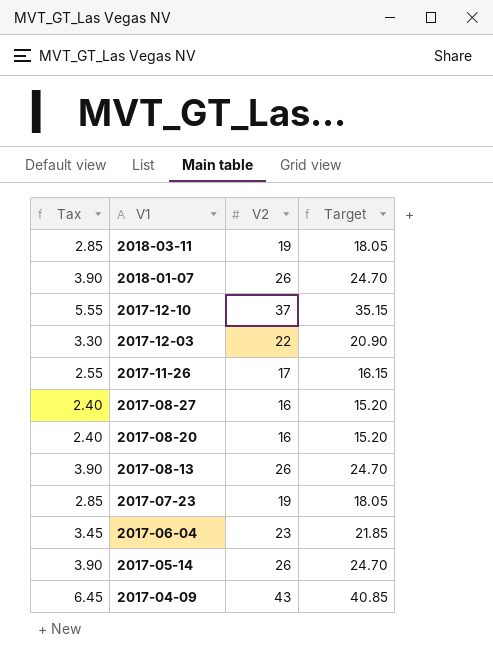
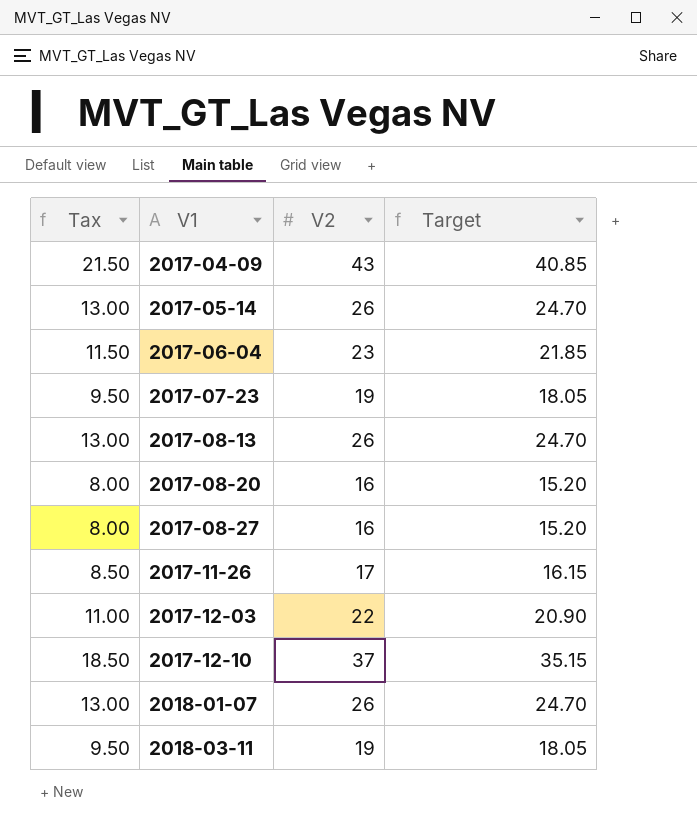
row order: V1 descending -> V1 ascending
column Tax | formula: [V2] * 0.15 -> [V2] * 0.5

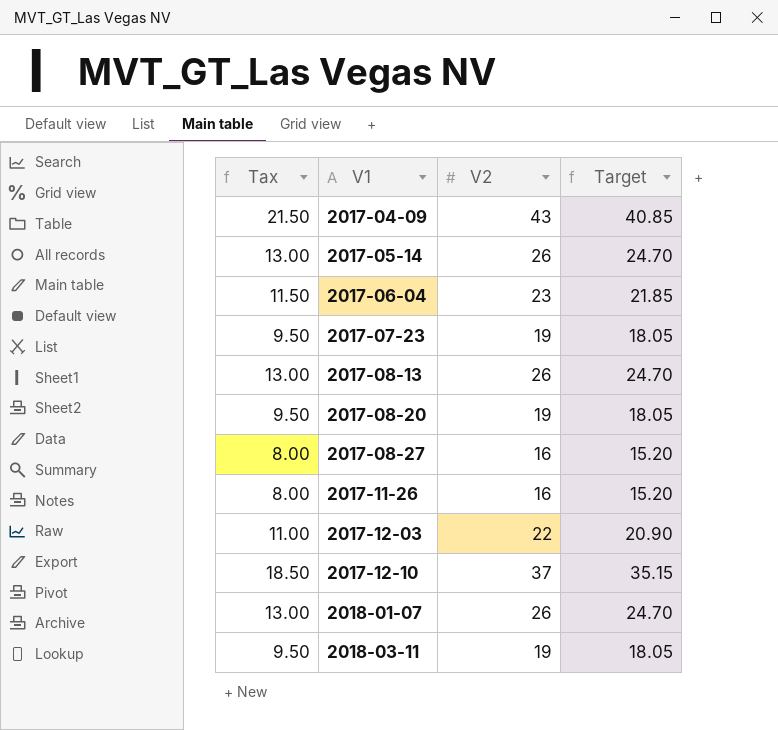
2017-08-20 | Tax: 8.00 -> 9.50
2017-08-20 | V2: 16 -> 19
2017-08-20 | Target: 15.20 -> 18.05
2017-11-26 | Tax: 8.50 -> 8.00
2017-11-26 | V2: 17 -> 16
2017-11-26 | Target: 16.15 -> 15.20

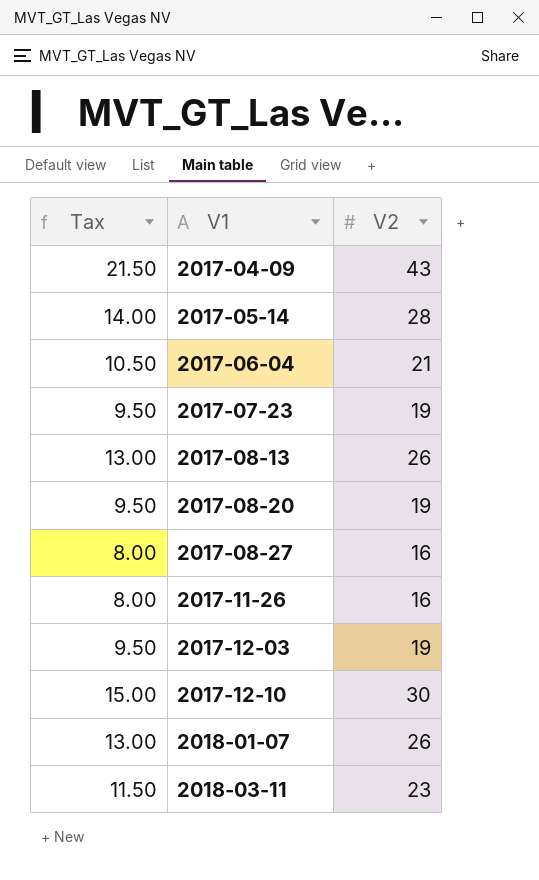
column Target | formula: [V2] * 0.95 -> none
2017-05-14 | Tax: 13.00 -> 14.00
2017-05-14 | V2: 26 -> 28
2017-06-04 | Tax: 11.50 -> 10.50
2017-06-04 | V2: 23 -> 21
2017-12-03 | Tax: 11.00 -> 9.50
2017-12-03 | V2: 22 -> 19
2017-12-10 | Tax: 18.50 -> 15.00
2017-12-10 | V2: 37 -> 30
2018-03-11 | Tax: 9.50 -> 11.50
2018-03-11 | V2: 19 -> 23

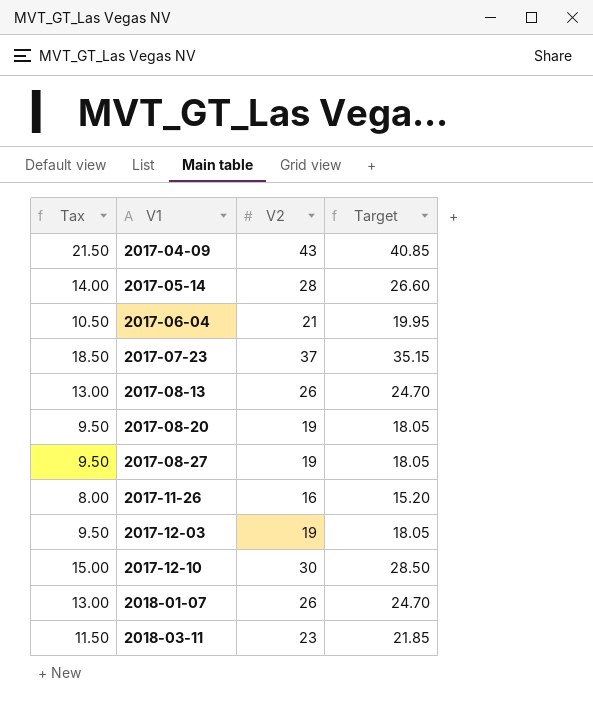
column Target | formula: none -> [V2] * 0.95
2017-07-23 | Tax: 9.50 -> 18.50
2017-07-23 | V2: 19 -> 37
2017-08-27 | Tax: 8.00 -> 9.50
2017-08-27 | V2: 16 -> 19

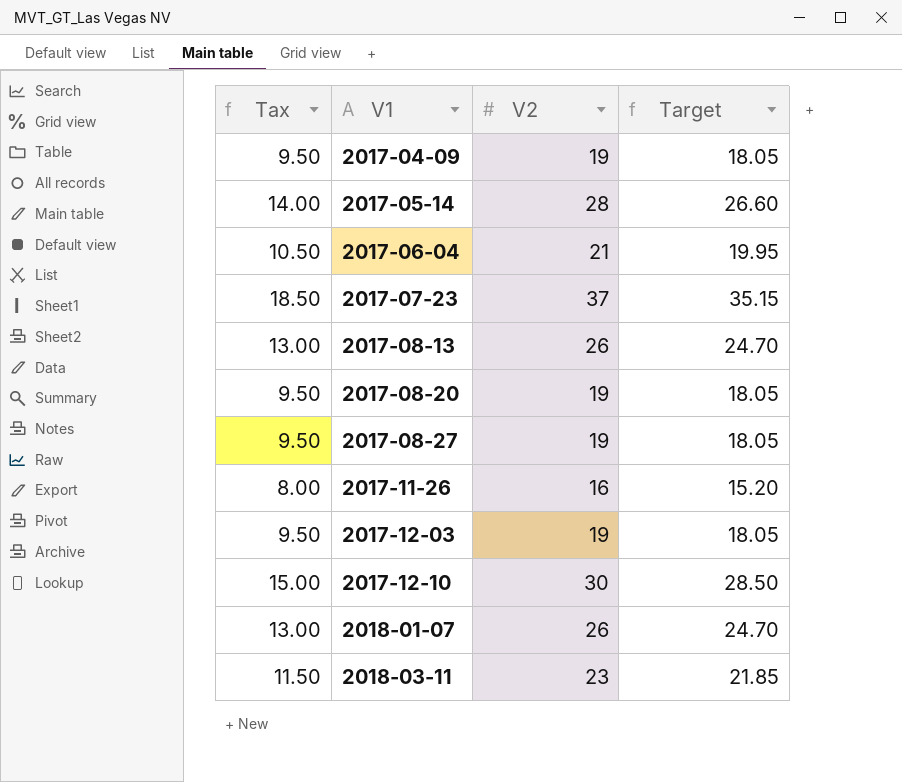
2017-04-09 | Tax: 21.50 -> 9.50
2017-04-09 | V2: 43 -> 19
2017-04-09 | Target: 40.85 -> 18.05

